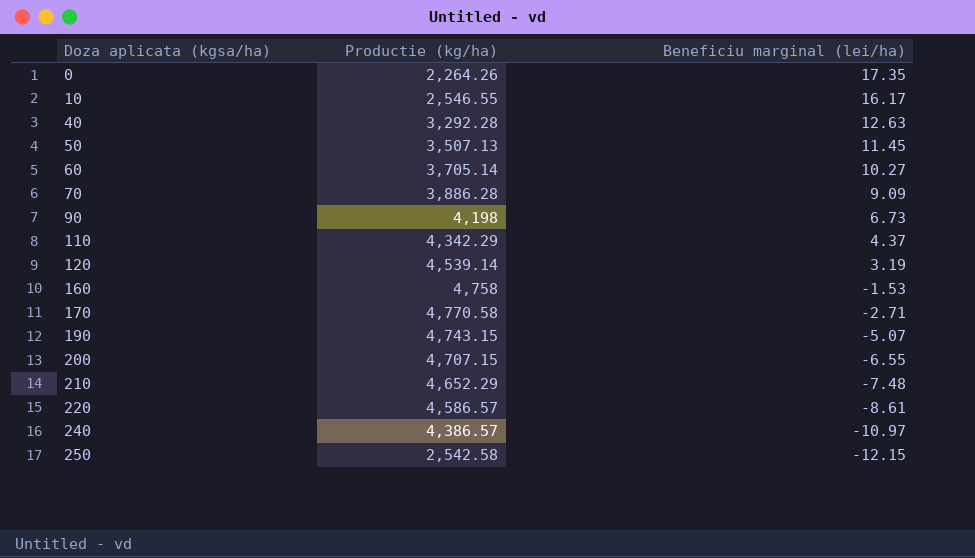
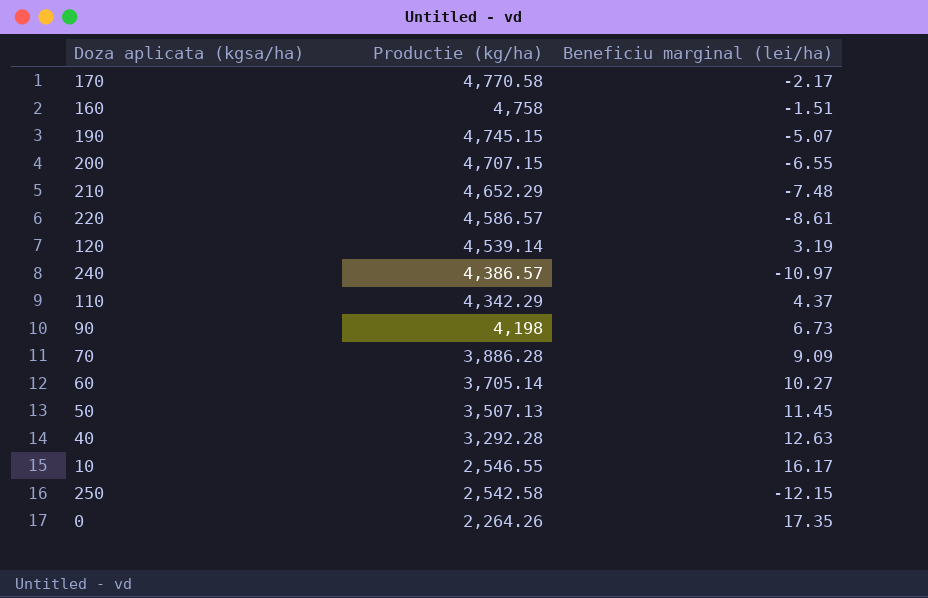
row order: Doza aplicata (kgsa/ha) ascending -> Productie (kg/ha) descending
170 | Beneficiu marginal (lei/ha): -2.71 -> -2.17
160 | Beneficiu marginal (lei/ha): -1.53 -> -1.51
190 | Productie (kg/ha): 4,743.15 -> 4,745.15

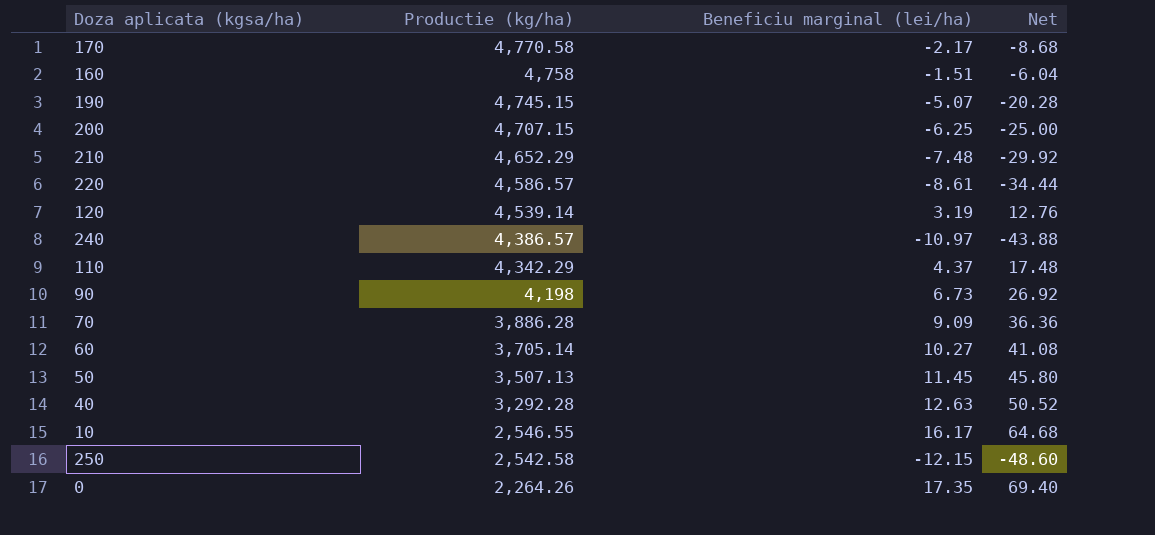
column Net | formula: none -> [Beneficiu marginal (lei/ha)] * 4
200 | Beneficiu marginal (lei/ha): -6.55 -> -6.25

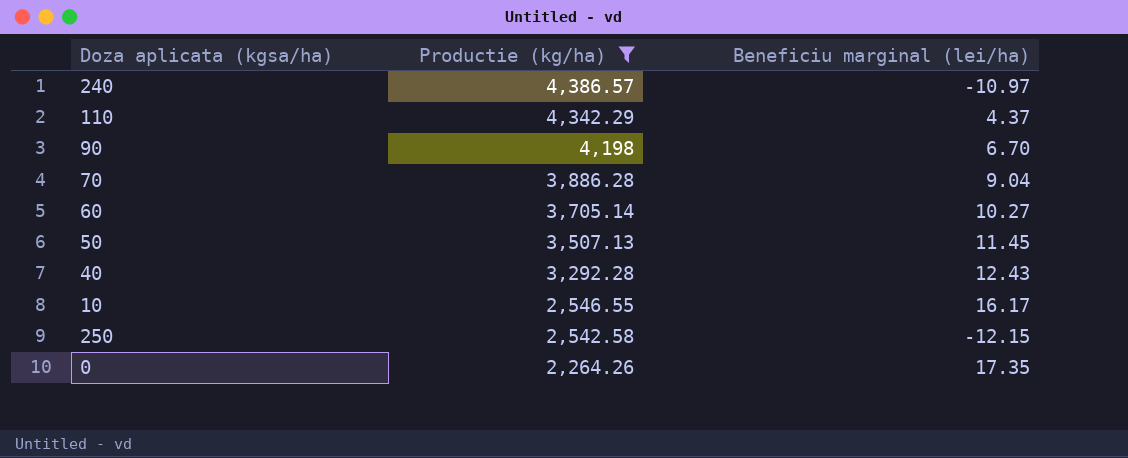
filter: none -> Productie (kg/ha) <= 4,386.57
column Net | formula: [Beneficiu marginal (lei/ha)] * 4 -> none
90 | Beneficiu marginal (lei/ha): 6.73 -> 6.70
70 | Beneficiu marginal (lei/ha): 9.09 -> 9.04
40 | Beneficiu marginal (lei/ha): 12.63 -> 12.43

